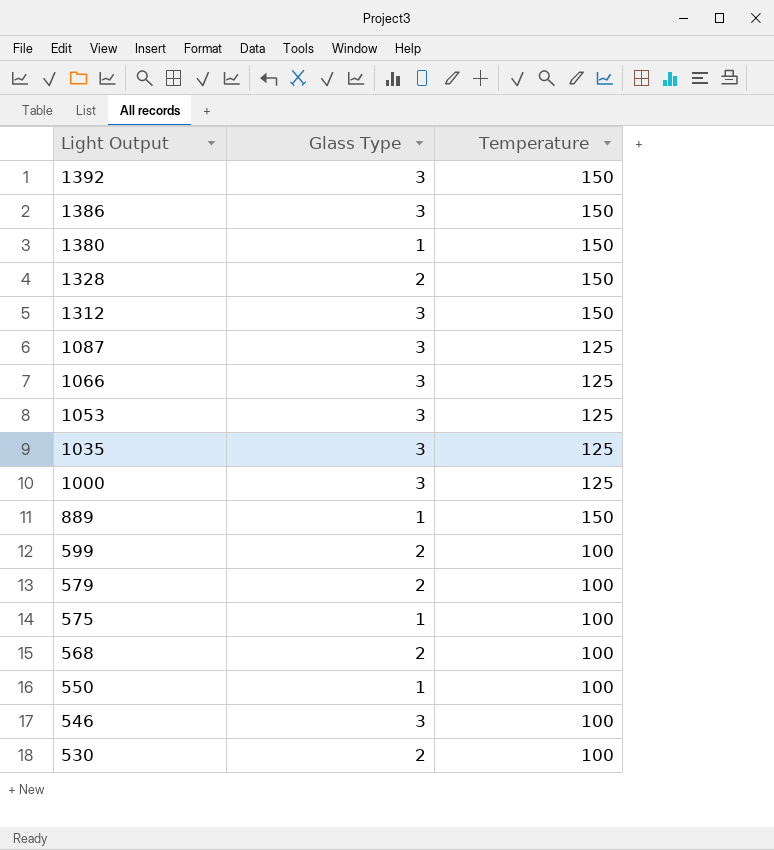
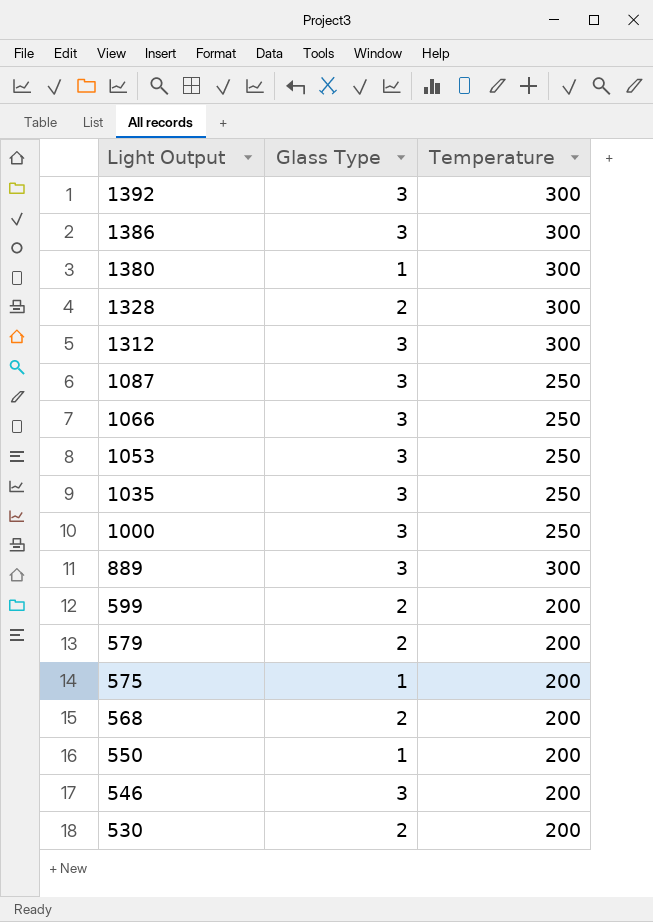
1392 | Temperature: 150 -> 300
1386 | Temperature: 150 -> 300
1380 | Temperature: 150 -> 300
1328 | Temperature: 150 -> 300
1312 | Temperature: 150 -> 300
1087 | Temperature: 125 -> 250
1066 | Temperature: 125 -> 250
1053 | Temperature: 125 -> 250
1035 | Temperature: 125 -> 250
1000 | Temperature: 125 -> 250
889 | Glass Type: 1 -> 3
889 | Temperature: 150 -> 300
599 | Temperature: 100 -> 200
579 | Temperature: 100 -> 200
575 | Temperature: 100 -> 200
568 | Temperature: 100 -> 200
550 | Temperature: 100 -> 200
546 | Temperature: 100 -> 200
530 | Temperature: 100 -> 200

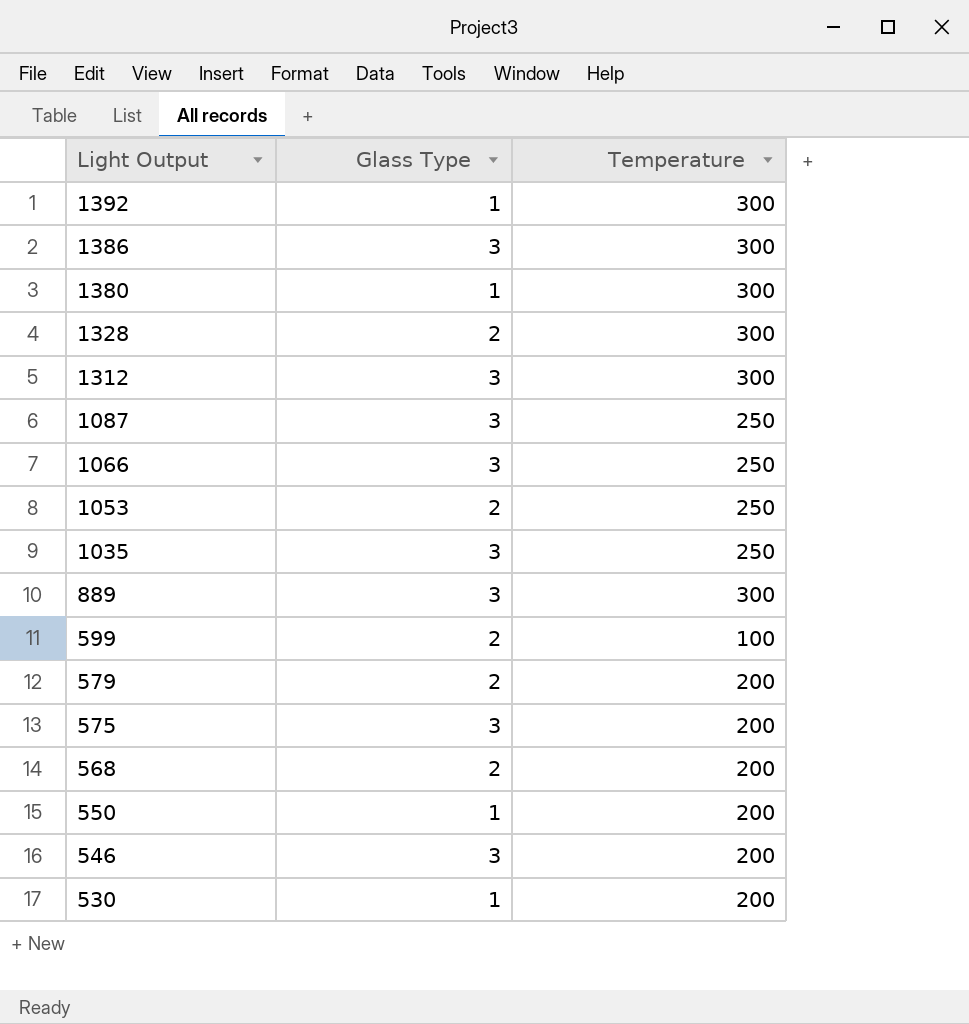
row 1000: 3 | 250 -> none
1392 | Glass Type: 3 -> 1
1053 | Glass Type: 3 -> 2
599 | Temperature: 200 -> 100
575 | Glass Type: 1 -> 3
530 | Glass Type: 2 -> 1

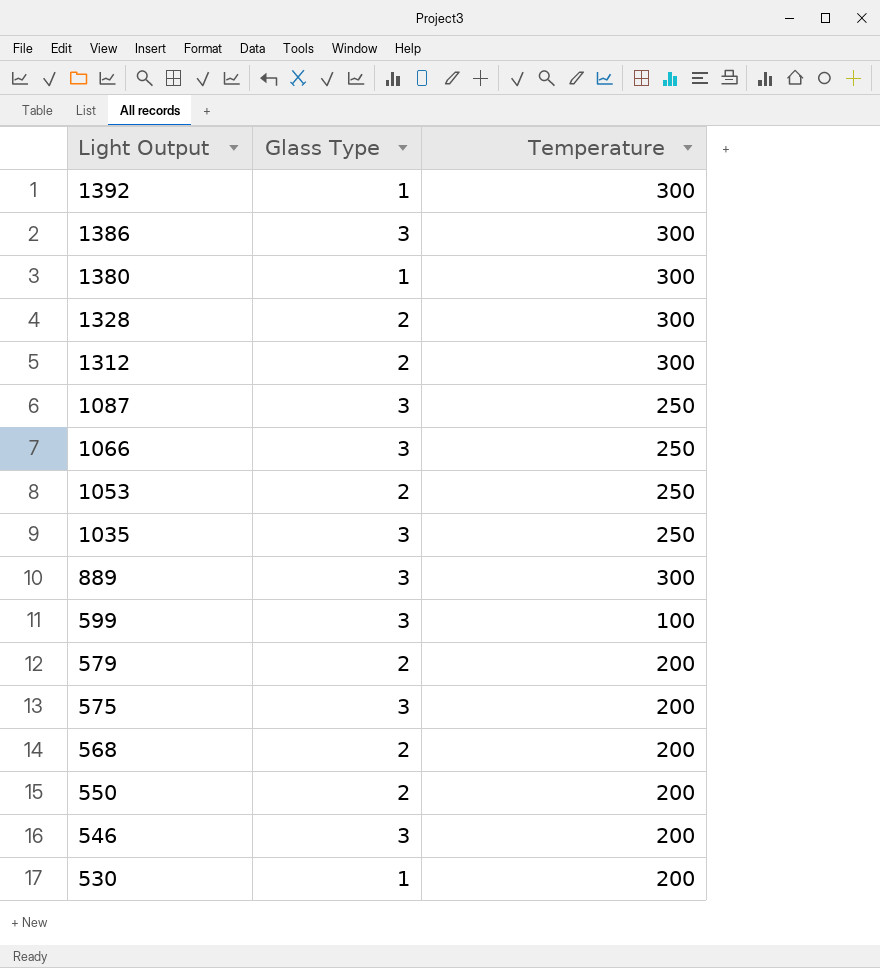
1312 | Glass Type: 3 -> 2
599 | Glass Type: 2 -> 3
550 | Glass Type: 1 -> 2

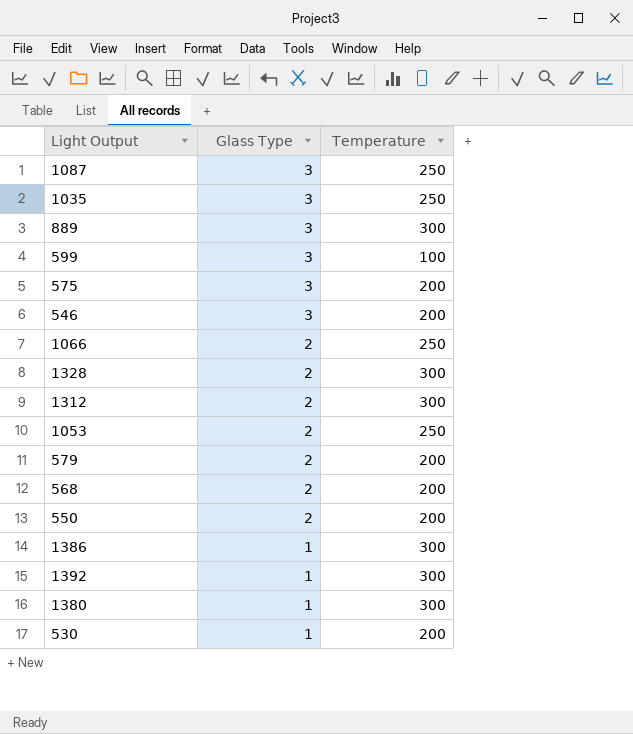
row order: Light Output descending -> Glass Type descending
1066 | Glass Type: 3 -> 2
1386 | Glass Type: 3 -> 1

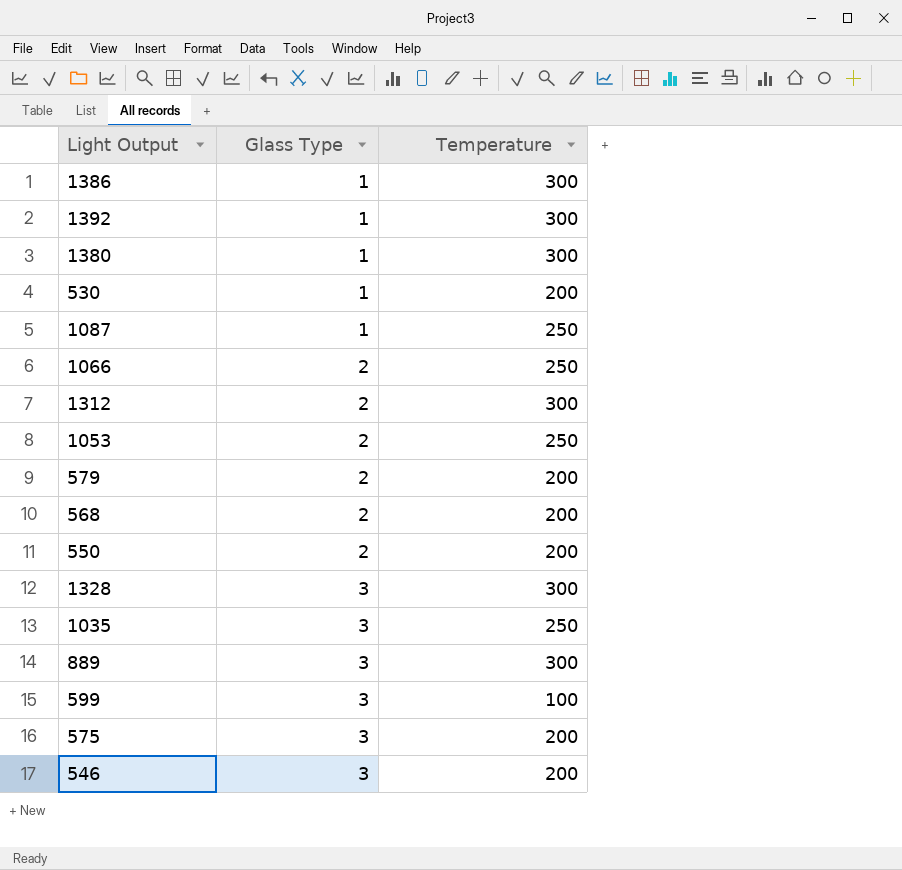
row order: Glass Type descending -> Glass Type ascending
1087 | Glass Type: 3 -> 1
1328 | Glass Type: 2 -> 3

